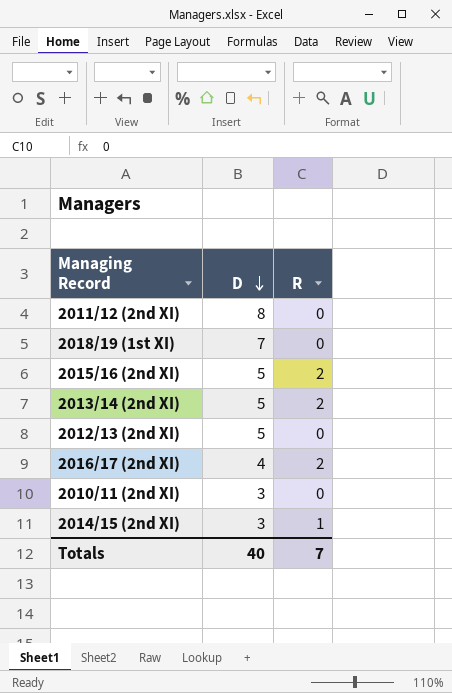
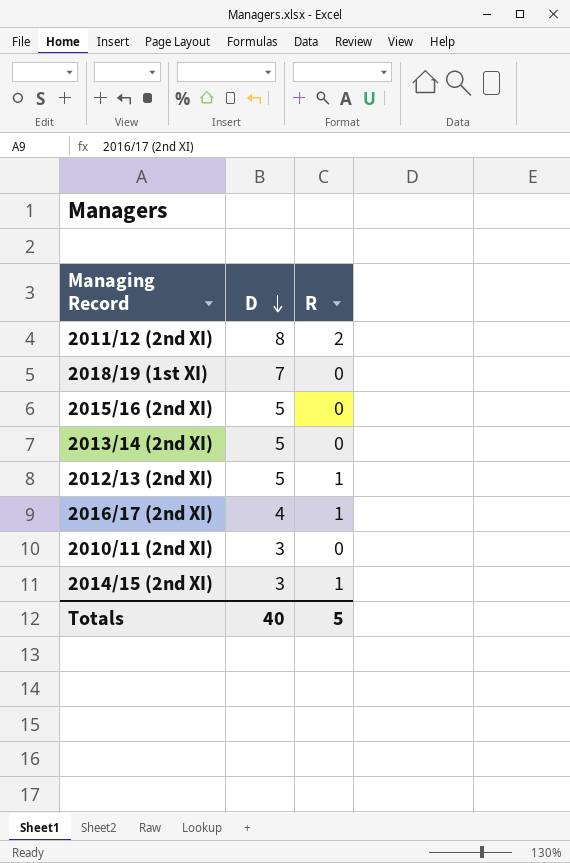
2011/12 (2nd XI) | R: 0 -> 2
2015/16 (2nd XI) | R: 2 -> 0
2013/14 (2nd XI) | R: 2 -> 0
2012/13 (2nd XI) | R: 0 -> 1
2016/17 (2nd XI) | R: 2 -> 1
Totals | R: 7 -> 5

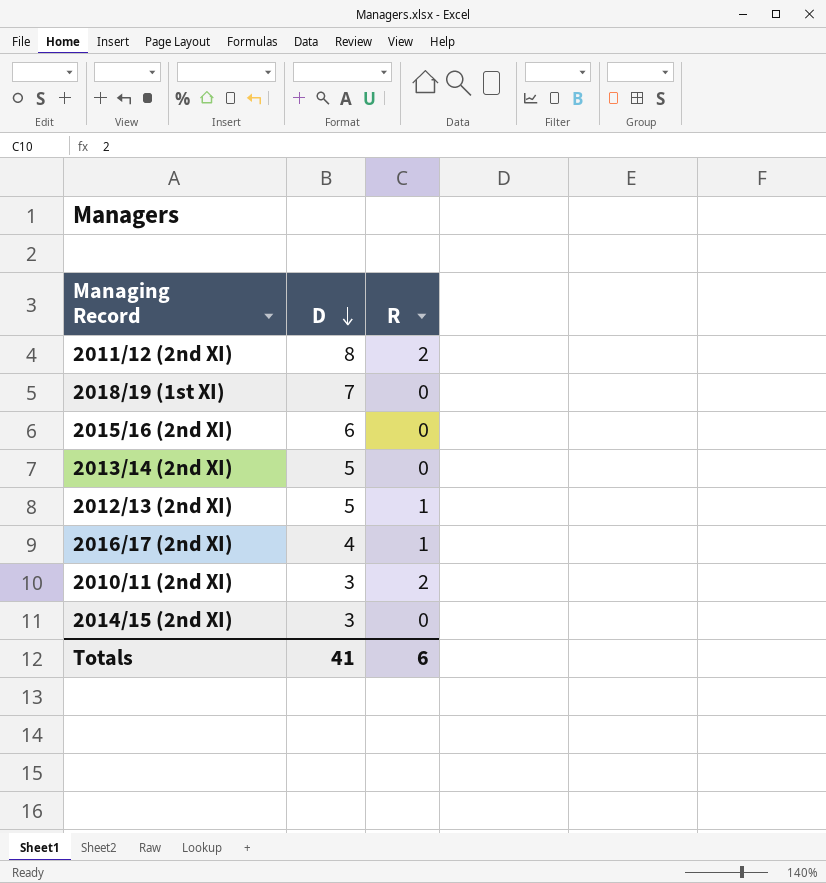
2015/16 (2nd XI) | D: 5 -> 6
2010/11 (2nd XI) | R: 0 -> 2
2014/15 (2nd XI) | R: 1 -> 0
Totals | D: 40 -> 41
Totals | R: 5 -> 6

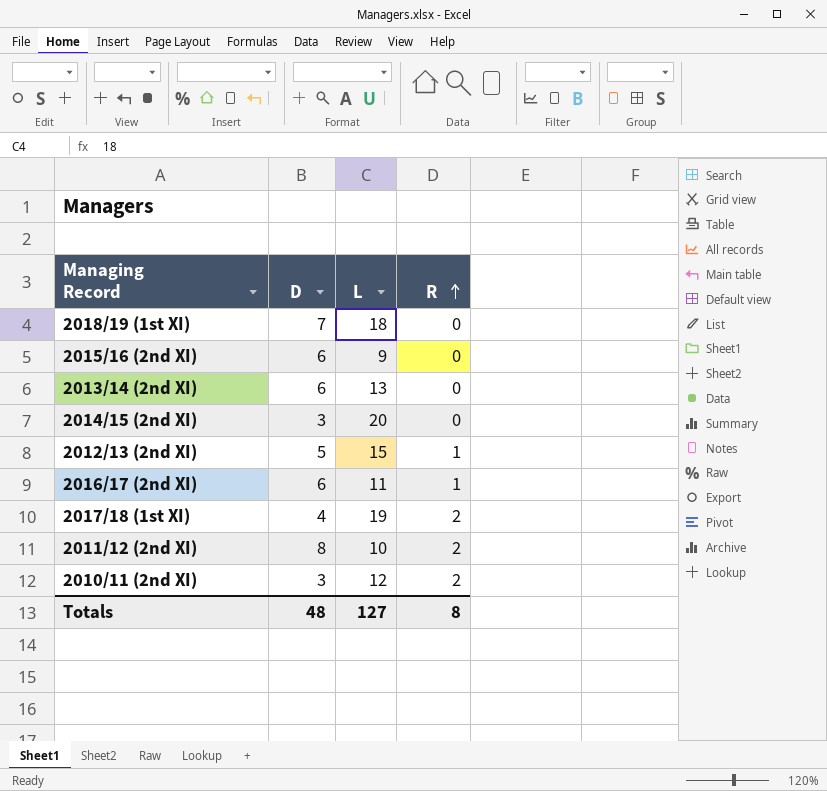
row order: D descending -> R ascending
column L | position: none -> 3
2013/14 (2nd XI) | D: 5 -> 6
2016/17 (2nd XI) | D: 4 -> 6
row 2017/18 (1st XI): none -> 4 | 19 | 2
Totals | D: 41 -> 48
Totals | R: 6 -> 8

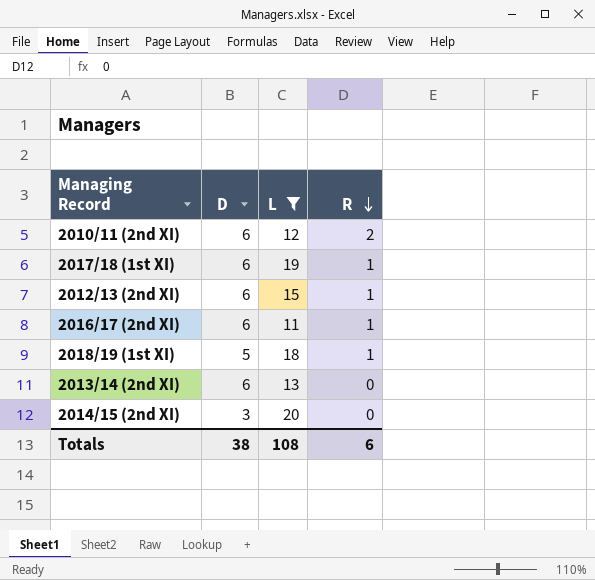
filter: none -> L >= 11
row order: R ascending -> R descending
2010/11 (2nd XI) | D: 3 -> 6
2017/18 (1st XI) | D: 4 -> 6
2017/18 (1st XI) | R: 2 -> 1
2012/13 (2nd XI) | D: 5 -> 6
2018/19 (1st XI) | D: 7 -> 5
2018/19 (1st XI) | R: 0 -> 1
Totals | D: 48 -> 38
Totals | L: 127 -> 108
Totals | R: 8 -> 6

